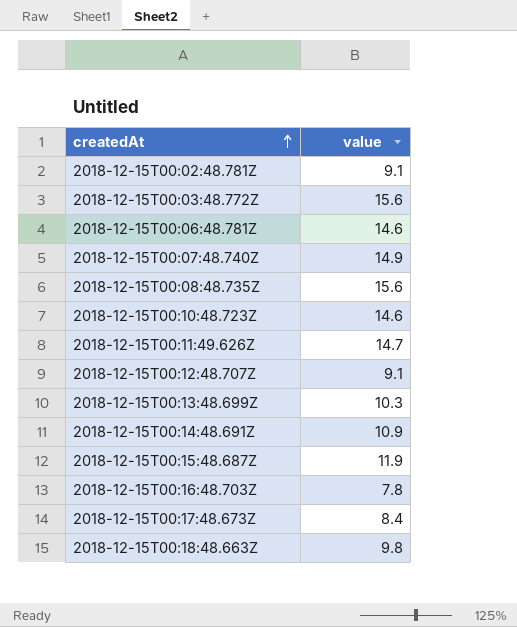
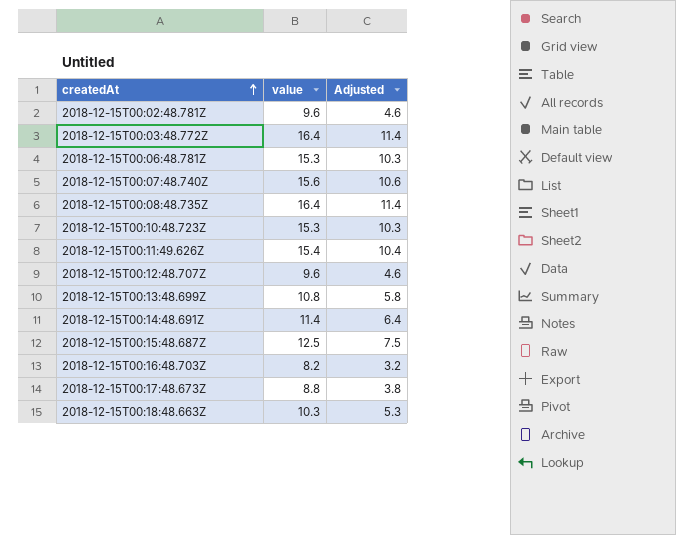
column Adjusted | formula: none -> [value] - 5
2018-12-15T00:02:48.781Z | value: 9.1 -> 9.6
2018-12-15T00:03:48.772Z | value: 15.6 -> 16.4
2018-12-15T00:06:48.781Z | value: 14.6 -> 15.3
2018-12-15T00:07:48.740Z | value: 14.9 -> 15.6
2018-12-15T00:08:48.735Z | value: 15.6 -> 16.4
2018-12-15T00:10:48.723Z | value: 14.6 -> 15.3
2018-12-15T00:11:49.626Z | value: 14.7 -> 15.4
2018-12-15T00:12:48.707Z | value: 9.1 -> 9.6
2018-12-15T00:13:48.699Z | value: 10.3 -> 10.8
2018-12-15T00:14:48.691Z | value: 10.9 -> 11.4
2018-12-15T00:15:48.687Z | value: 11.9 -> 12.5
2018-12-15T00:16:48.703Z | value: 7.8 -> 8.2
2018-12-15T00:17:48.673Z | value: 8.4 -> 8.8
2018-12-15T00:18:48.663Z | value: 9.8 -> 10.3

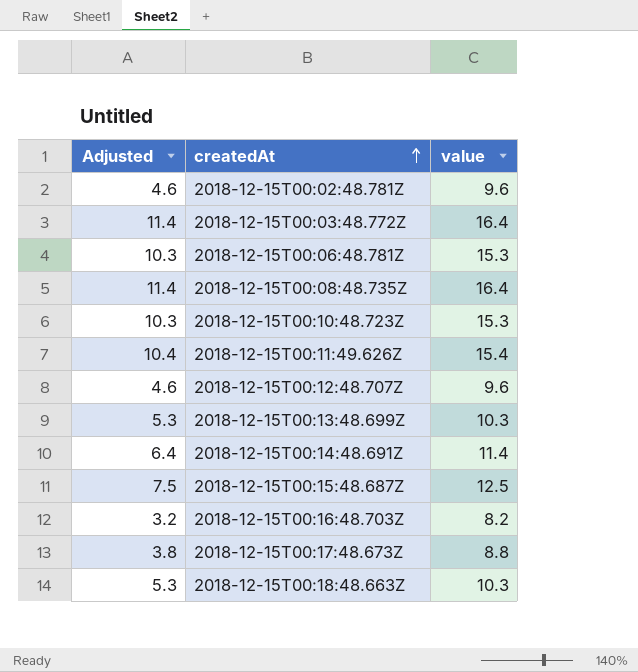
column Adjusted | position: 3 -> 1
row 2018-12-15T00:07:48.740Z: 15.6 | 10.6 -> none
2018-12-15T00:13:48.699Z | Adjusted: 5.8 -> 5.3
2018-12-15T00:13:48.699Z | value: 10.8 -> 10.3

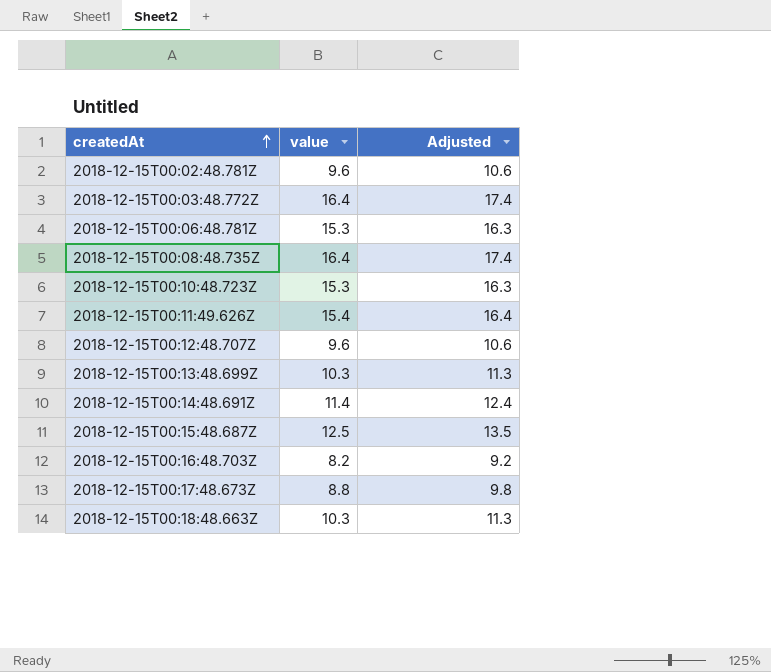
column Adjusted | formula: [value] - 5 -> [value] + 1
column Adjusted | position: 1 -> 3

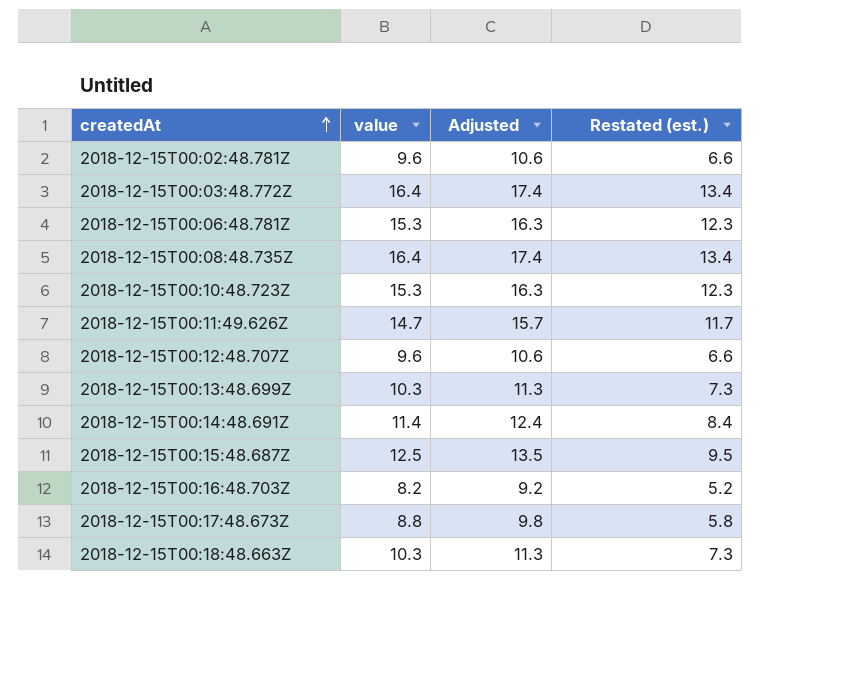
column Restated (est.) | formula: none -> [value] - 3
2018-12-15T00:11:49.626Z | value: 15.4 -> 14.7
2018-12-15T00:11:49.626Z | Adjusted: 16.4 -> 15.7

